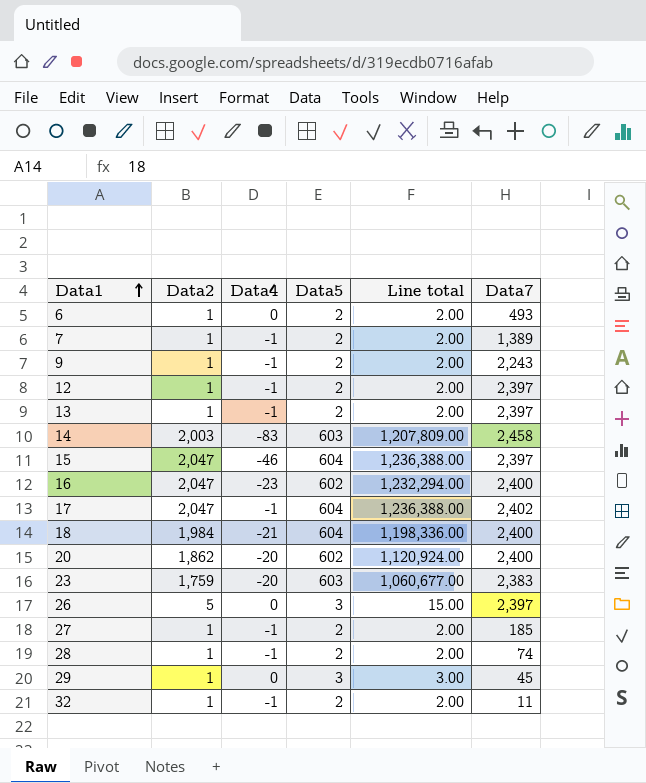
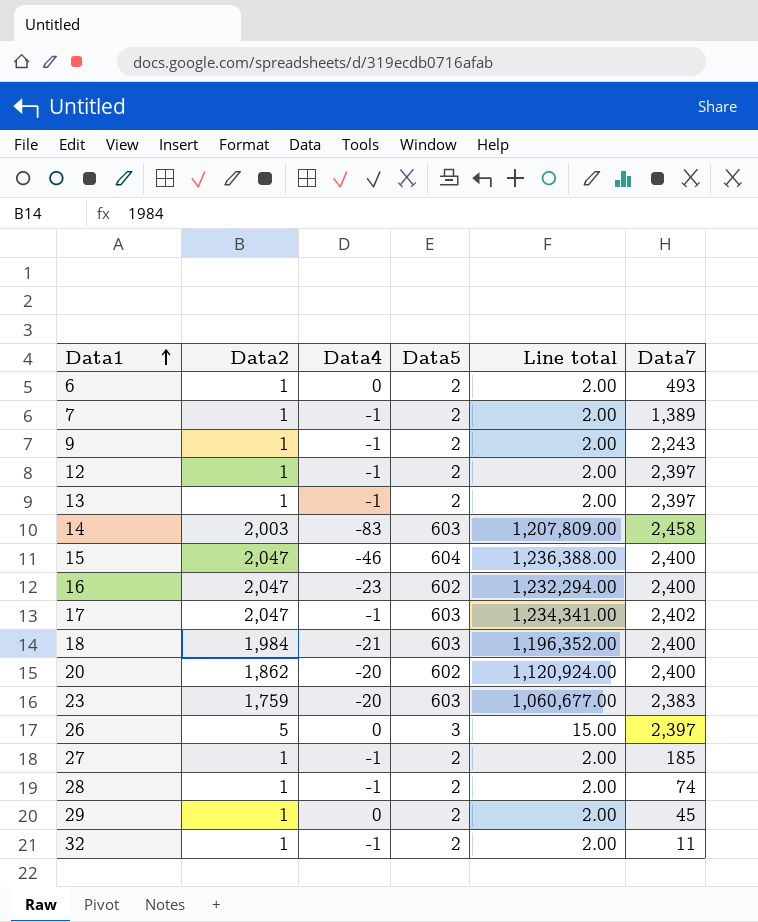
15 | Data7: 2,397 -> 2,400
17 | Data5: 604 -> 603
17 | Line total: 1,236,388.00 -> 1,234,341.00
18 | Data5: 604 -> 603
18 | Line total: 1,198,336.00 -> 1,196,352.00
29 | Data5: 3 -> 2
29 | Line total: 3.00 -> 2.00

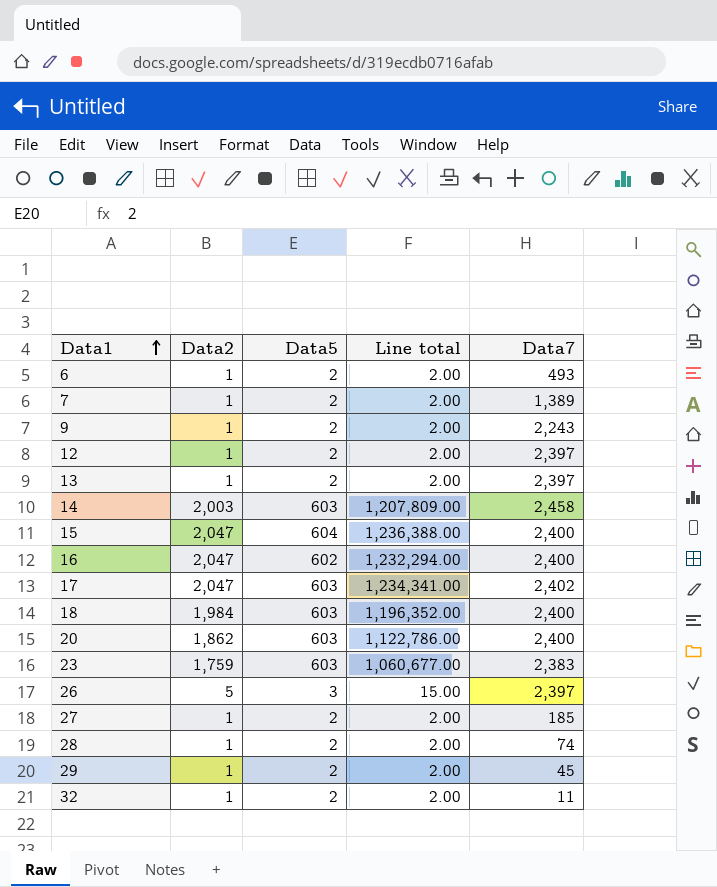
column Data4 | position: 3 -> none
20 | Data5: 602 -> 603
20 | Line total: 1,120,924.00 -> 1,122,786.00

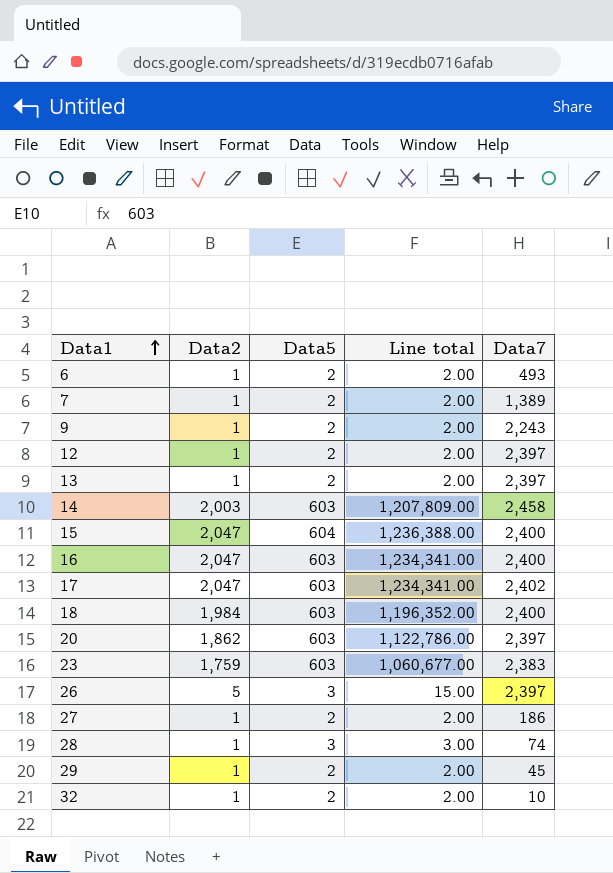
16 | Data5: 602 -> 603
16 | Line total: 1,232,294.00 -> 1,234,341.00
20 | Data7: 2,400 -> 2,397
27 | Data7: 185 -> 186
28 | Data5: 2 -> 3
28 | Line total: 2.00 -> 3.00
32 | Data7: 11 -> 10

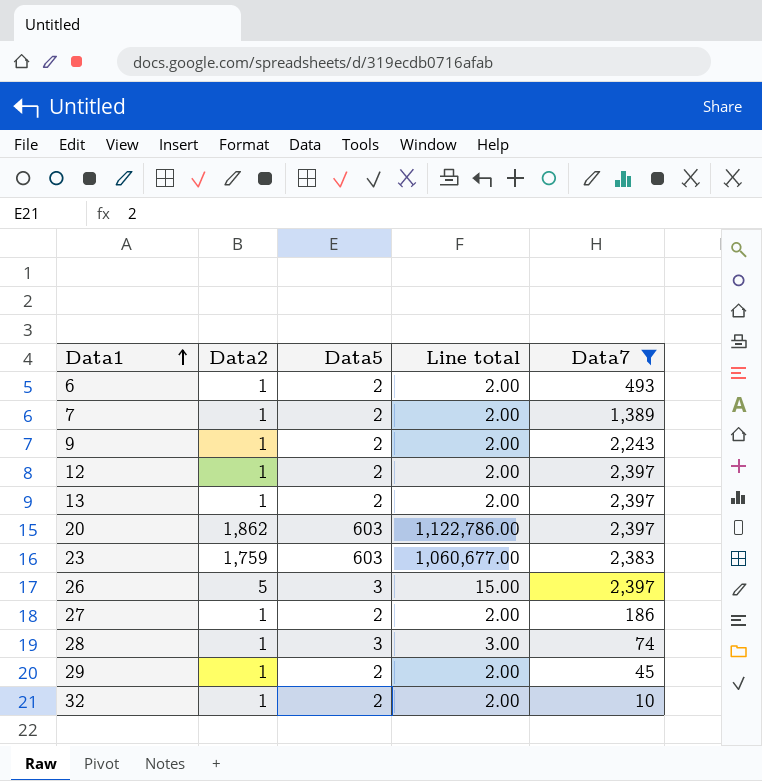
filter: none -> Data7 <= 2,397

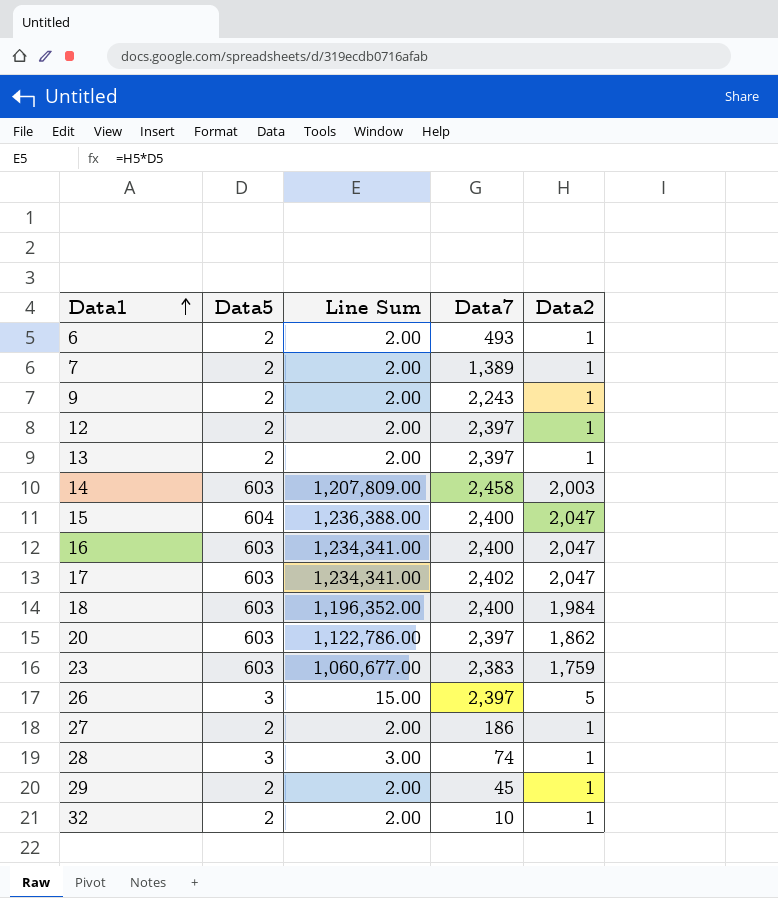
filter: Data7 <= 2,397 -> none
column name: Line total -> Line Sum
column Data2 | position: 2 -> 5

